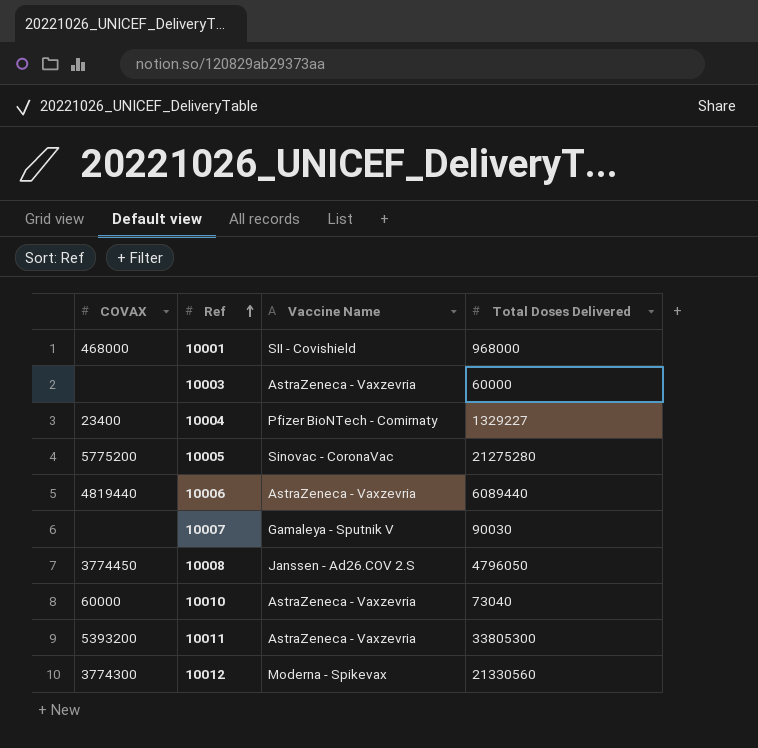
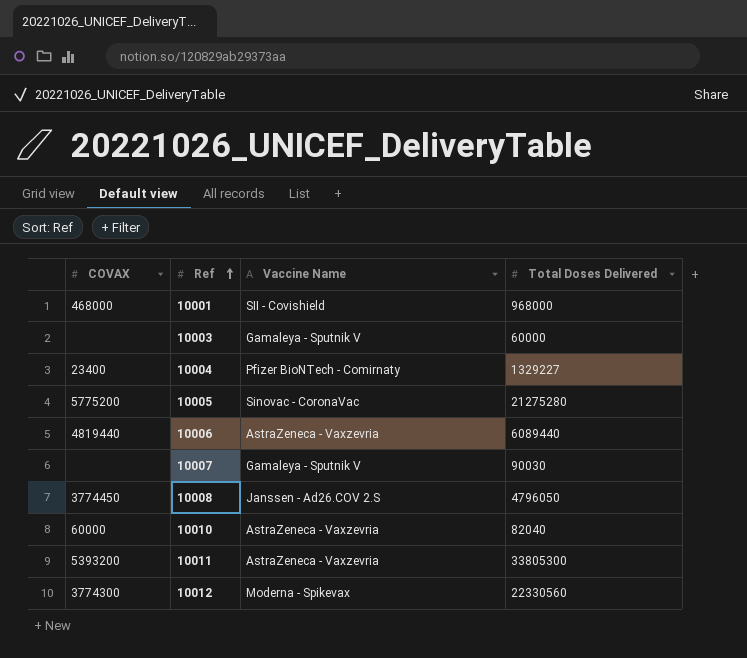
10003 | Vaccine Name: AstraZeneca - Vaxzevria -> Gamaleya - Sputnik V
10010 | Total Doses Delivered: 73040 -> 82040
10012 | Total Doses Delivered: 21330560 -> 22330560

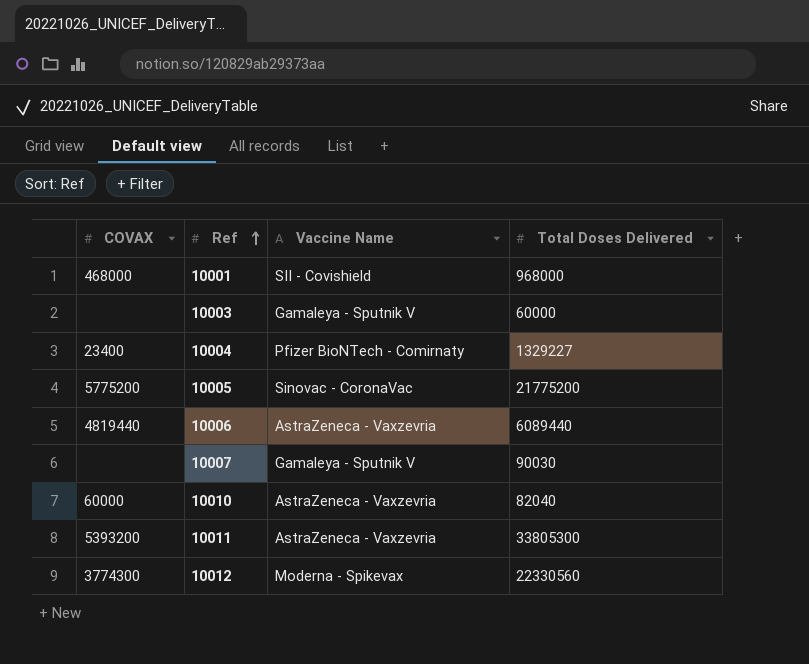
row 10008: 3774450 | Janssen - Ad26.COV 2.S | 4796050 -> none
10005 | Total Doses Delivered: 21275280 -> 21775200

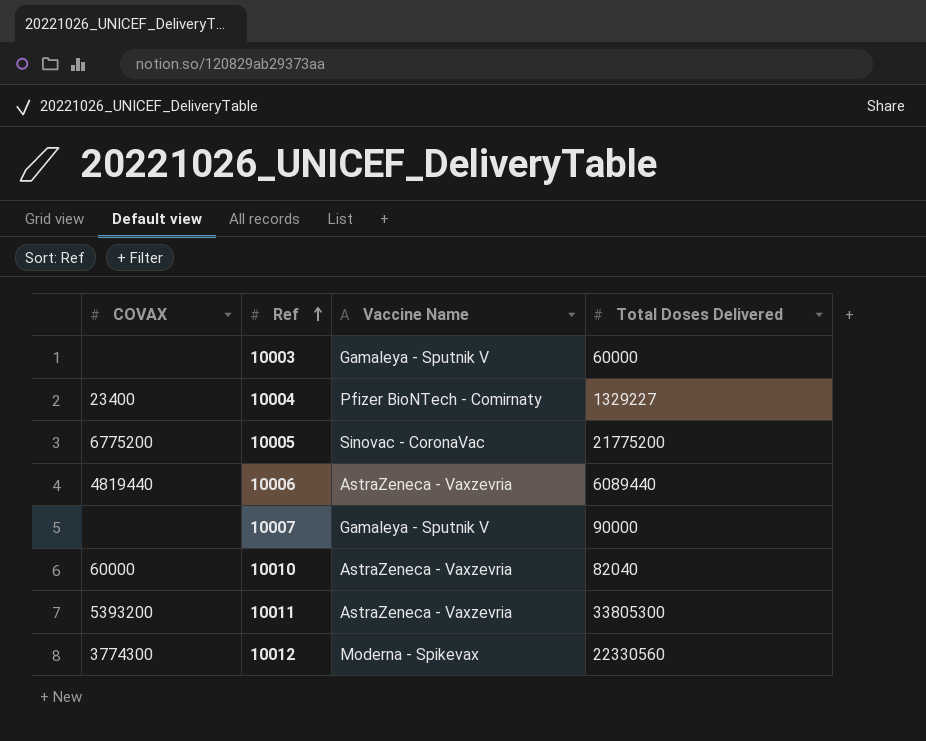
row 10001: 468000 | SII - Covishield | 968000 -> none
10005 | COVAX: 5775200 -> 6775200
10007 | Total Doses Delivered: 90030 -> 90000

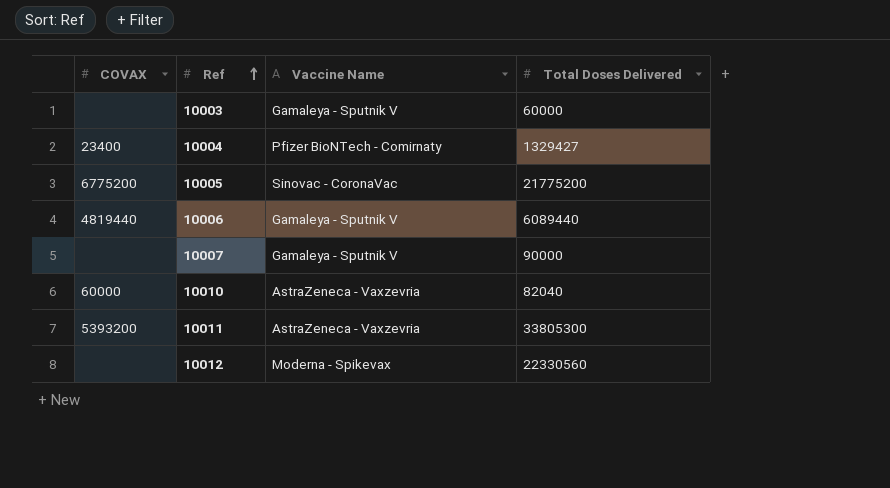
10004 | Total Doses Delivered: 1329227 -> 1329427
10006 | Vaccine Name: AstraZeneca - Vaxzevria -> Gamaleya - Sputnik V
10012 | COVAX: 3774300 -> none

